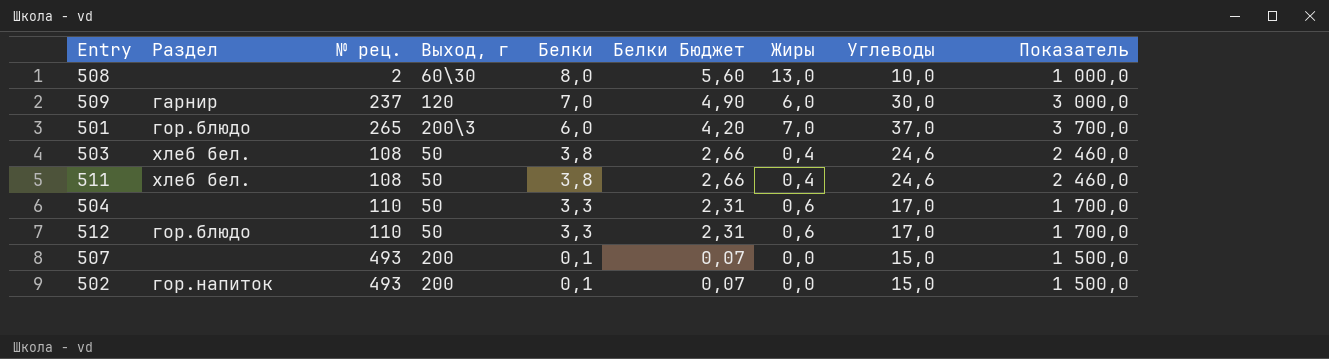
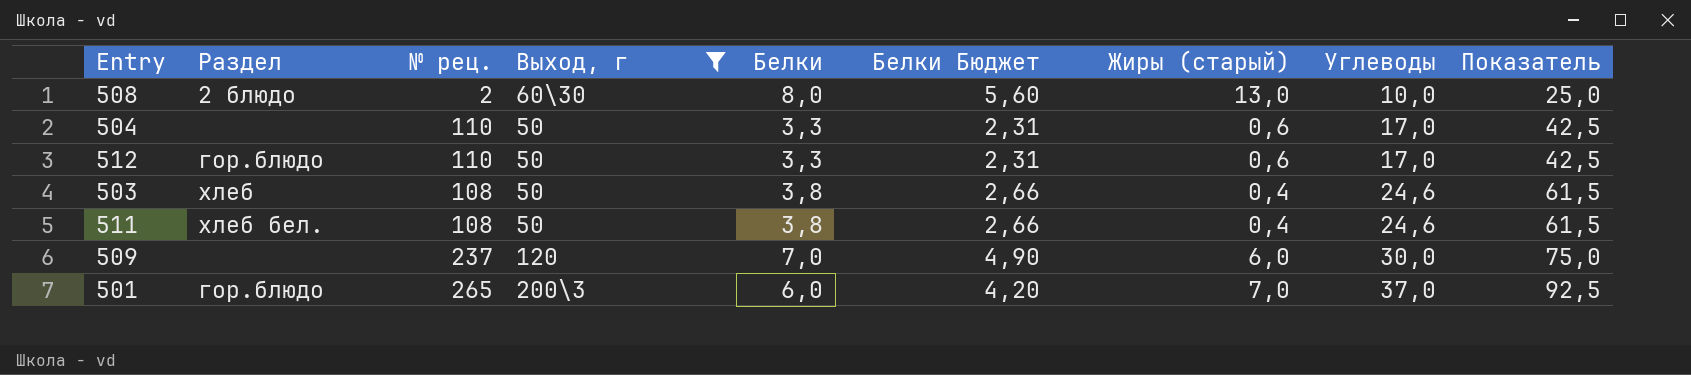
filter: none -> Выход, г != 200
row order: Белки descending -> Углеводы ascending
column name: Жиры -> Жиры (старый)
column Показатель | formula: [Углеводы] * 100 -> [Углеводы] * 2,5
508 | Раздел: none -> 2 блюдо
503 | Раздел: хлеб бел. -> хлеб
509 | Раздел: гарнир -> none

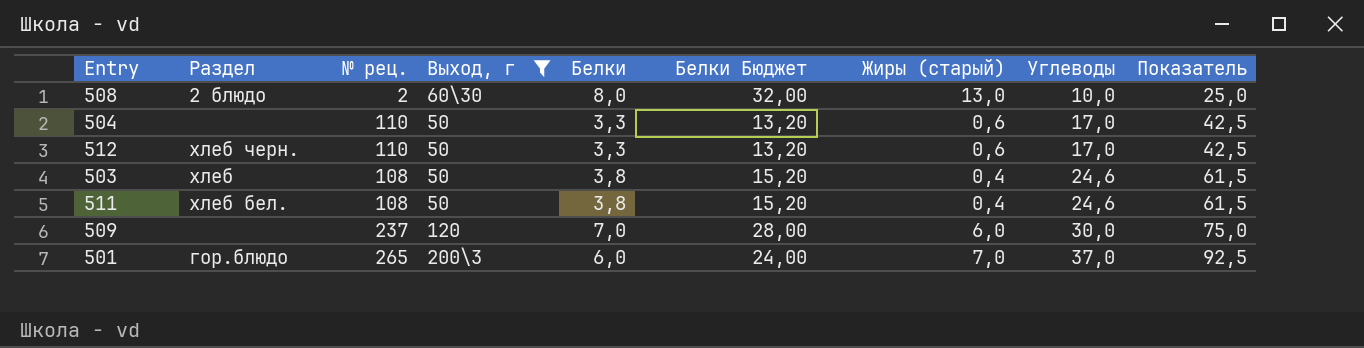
column Белки Бюджет | formula: [Белки] * 0,7 -> [Белки] * 4
512 | Раздел: гор.блюдо -> хлеб черн.

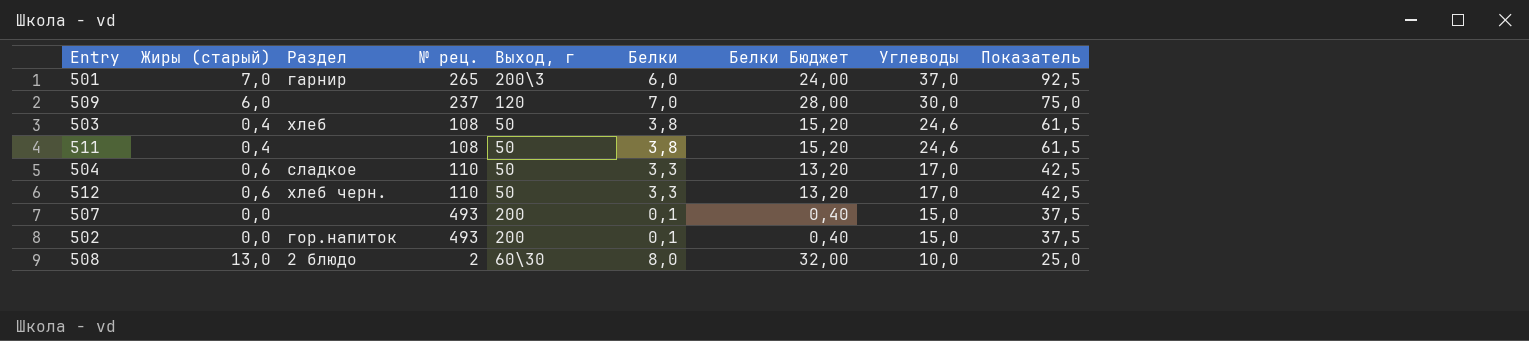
filter: Выход, г != 200 -> none
row order: Углеводы ascending -> Углеводы descending
column Жиры (старый) | position: 7 -> 2
501 | Раздел: гор.блюдо -> гарнир
511 | Раздел: хлеб бел. -> none
504 | Раздел: none -> сладкое

